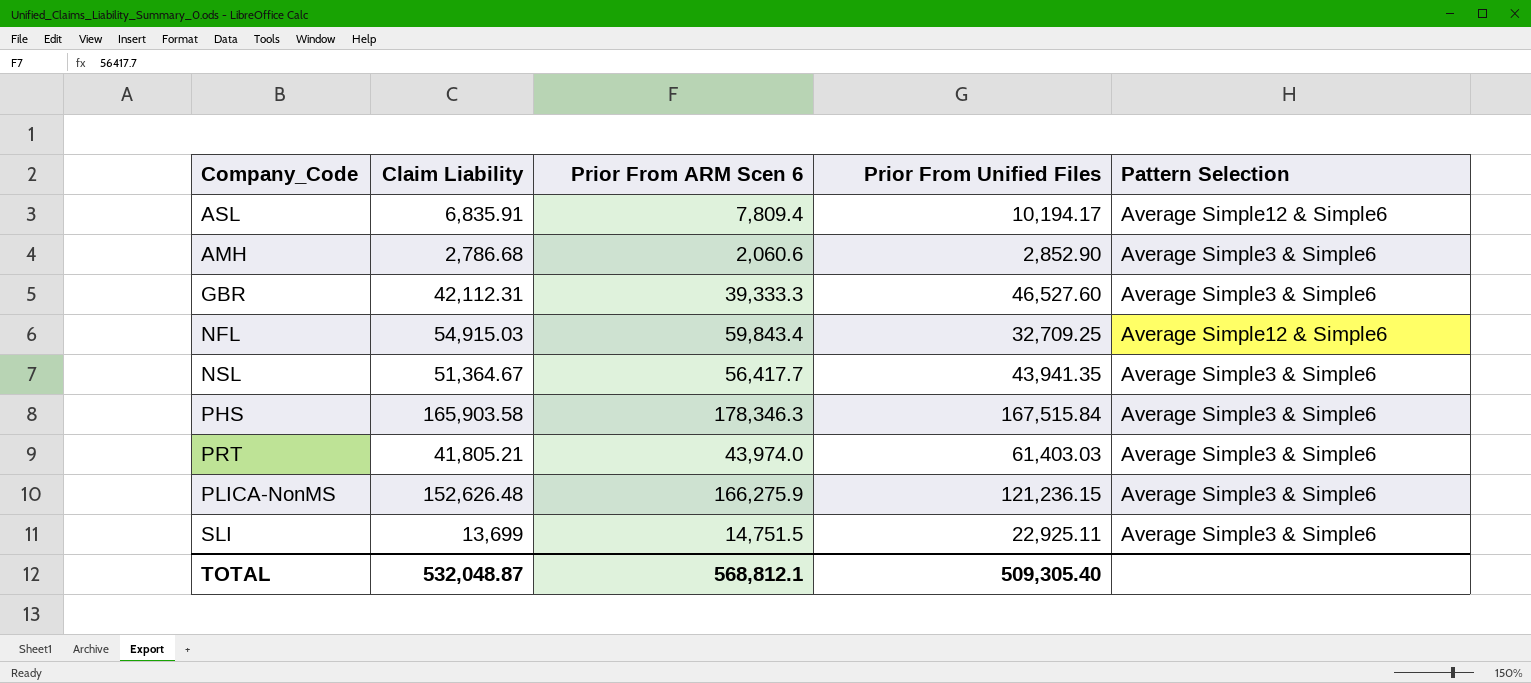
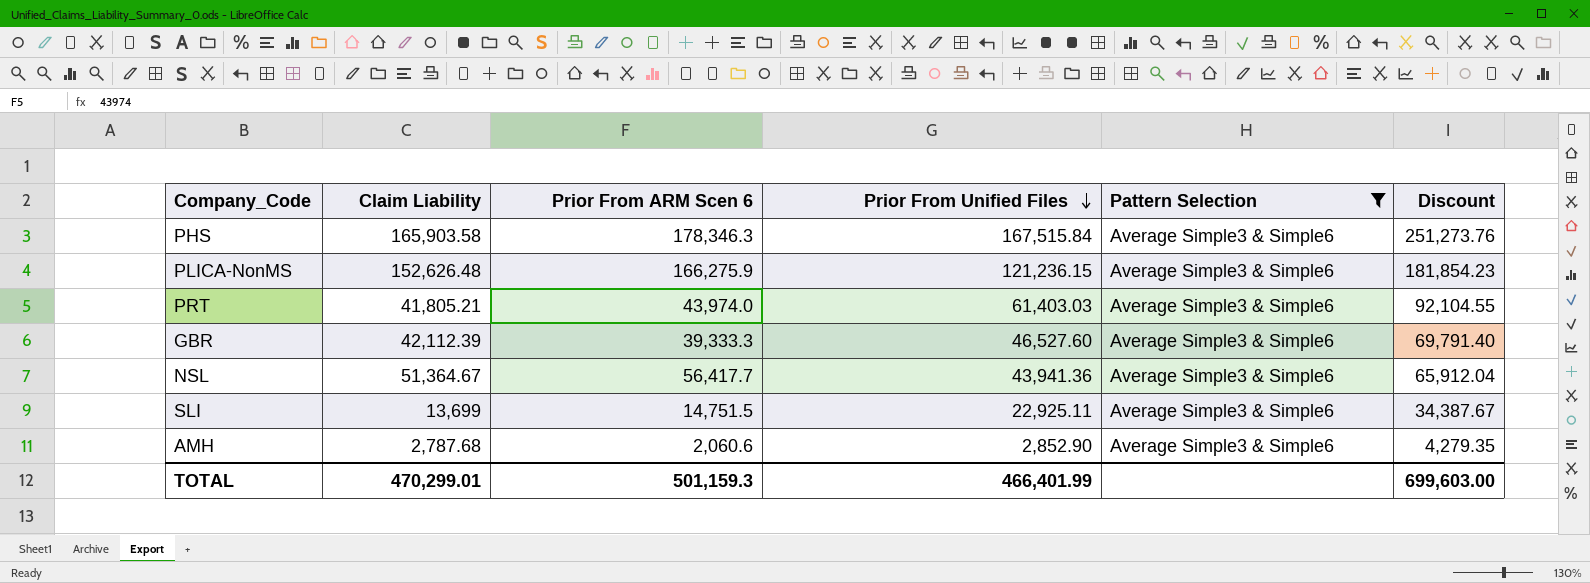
filter: none -> Pattern Selection = Average Simple3 & Simple6
row order: none -> Prior From Unified Files descending
column Discount | formula: none -> [Prior From Unified Files] * 1.5
GBR | Claim Liability: 42,112.31 -> 42,112.39
NSL | Prior From Unified Files: 43,941.35 -> 43,941.36
AMH | Claim Liability: 2,786.68 -> 2,787.68
TOTAL | Claim Liability: 532,048.87 -> 470,299.01
TOTAL | Prior From ARM Scen 6: 568,812.1 -> 501,159.3
TOTAL | Prior From Unified Files: 509,305.40 -> 466,401.99

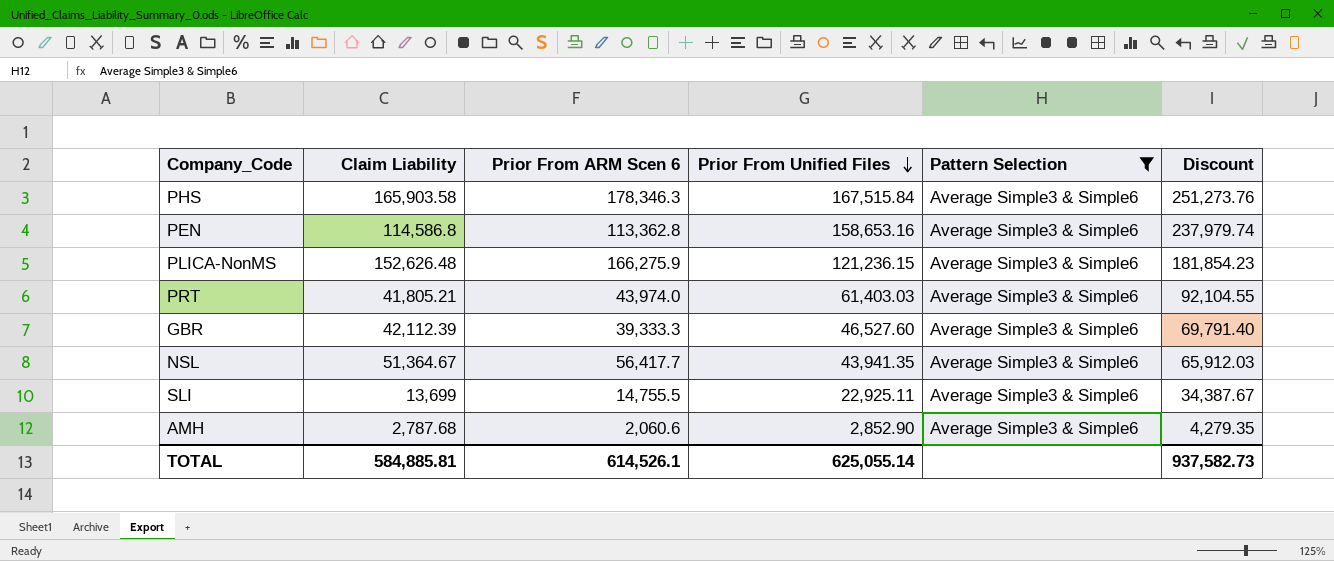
row PEN: none -> 114,586.8 | 113,362.8 | 158,653.16 | Average Simple3 & Simple6 | 237,979.74
NSL | Prior From Unified Files: 43,941.36 -> 43,941.35
NSL | Discount: 65,912.04 -> 65,912.03
SLI | Prior From ARM Scen 6: 14,751.5 -> 14,755.5
TOTAL | Claim Liability: 470,299.01 -> 584,885.81
TOTAL | Prior From ARM Scen 6: 501,159.3 -> 614,526.1
TOTAL | Prior From Unified Files: 466,401.99 -> 625,055.14
TOTAL | Discount: 699,603.00 -> 937,582.73

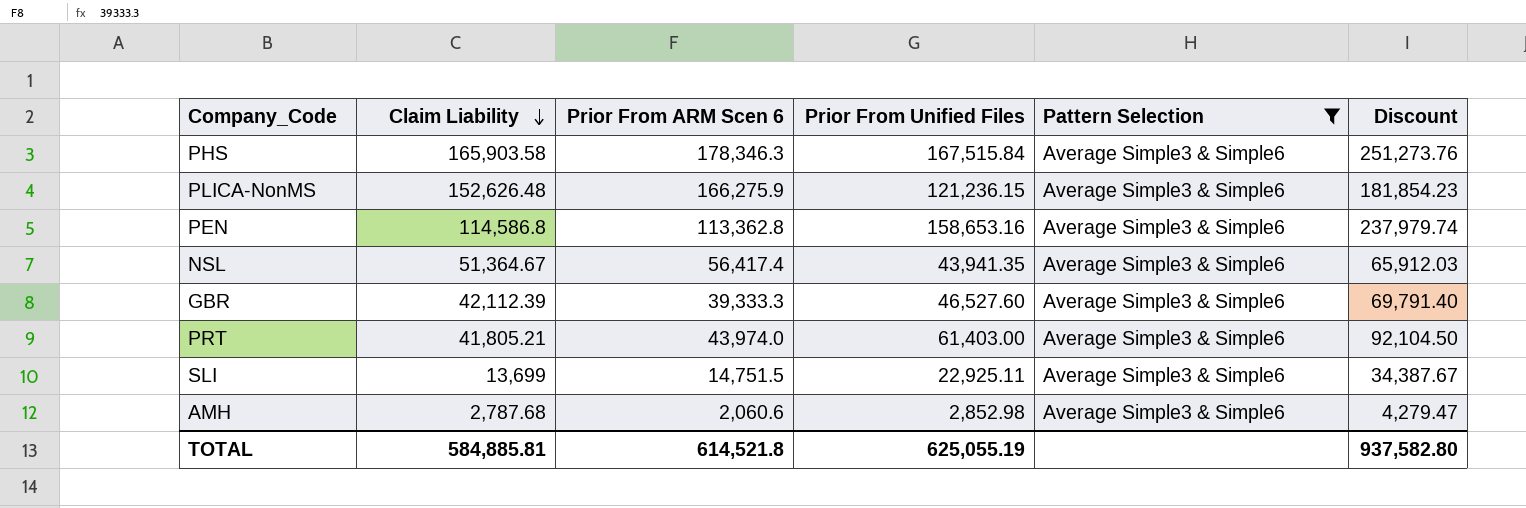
row order: Prior From Unified Files descending -> Claim Liability descending
NSL | Prior From ARM Scen 6: 56,417.7 -> 56,417.4
PRT | Prior From Unified Files: 61,403.03 -> 61,403.00
PRT | Discount: 92,104.55 -> 92,104.50
SLI | Prior From ARM Scen 6: 14,755.5 -> 14,751.5
AMH | Prior From Unified Files: 2,852.90 -> 2,852.98
AMH | Discount: 4,279.35 -> 4,279.47
TOTAL | Prior From ARM Scen 6: 614,526.1 -> 614,521.8
TOTAL | Prior From Unified Files: 625,055.14 -> 625,055.19
TOTAL | Discount: 937,582.73 -> 937,582.80

